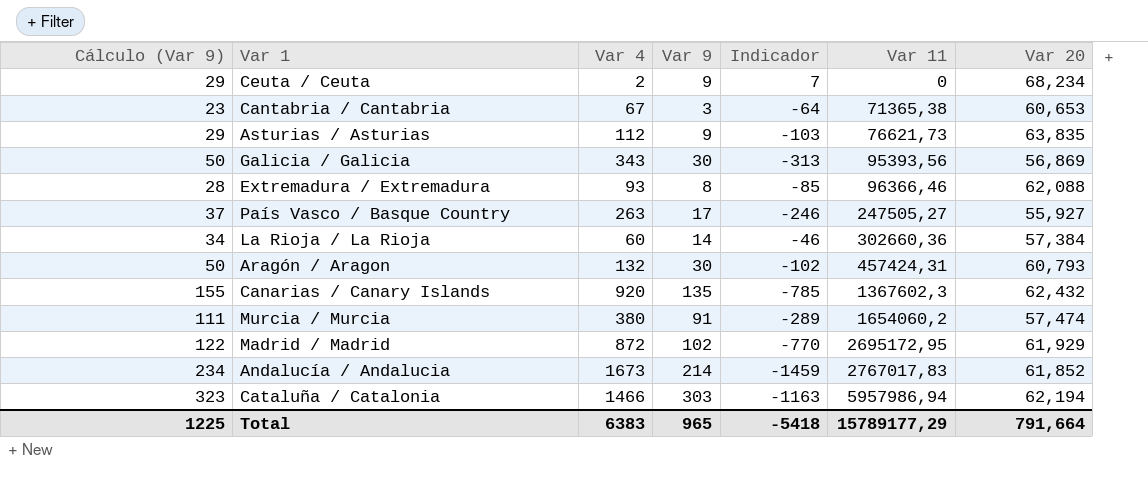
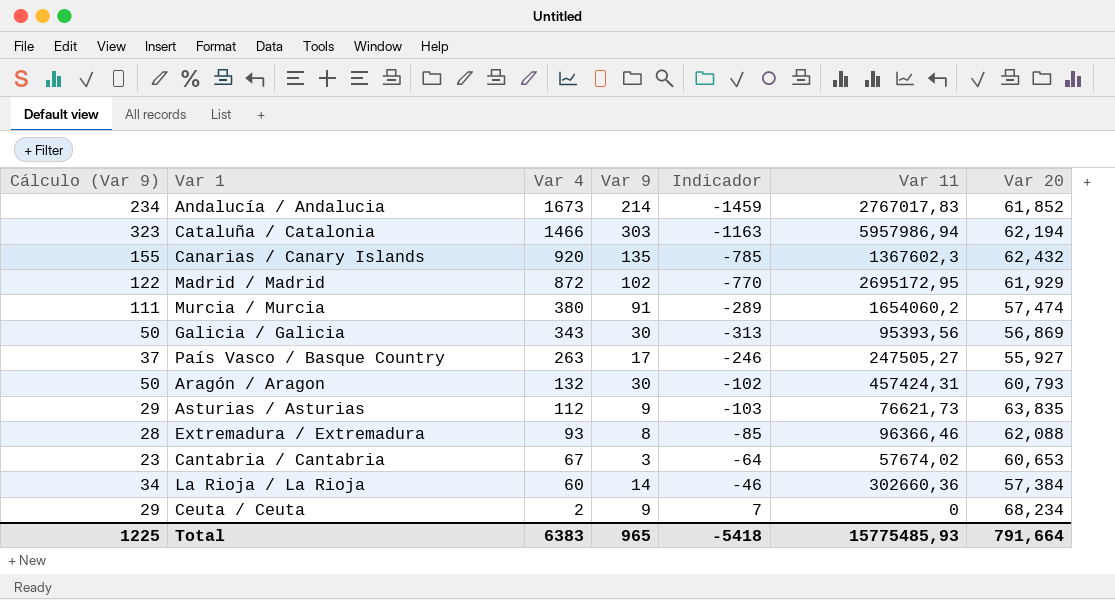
row order: Var 11 ascending -> Var 4 descending
Cantabria / Cantabria | Var 11: 71365,38 -> 57674,02
Total | Var 11: 15789177,29 -> 15775485,93

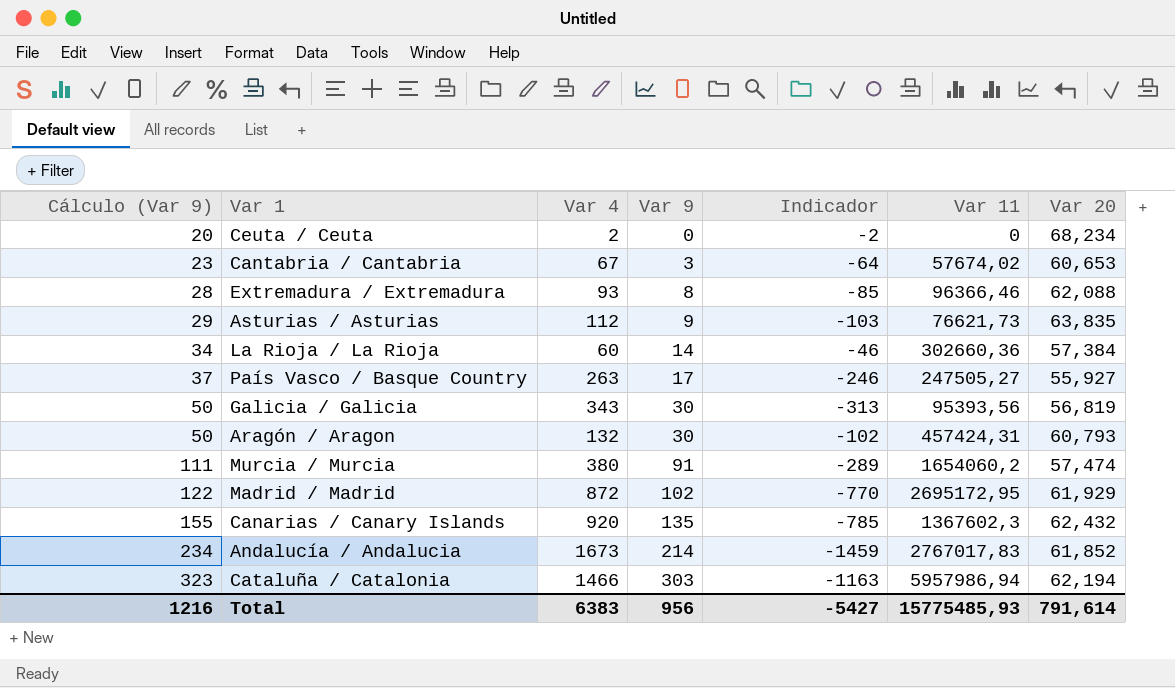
row order: Var 4 descending -> Cálculo (Var 9) ascending
Ceuta / Ceuta | Cálculo (Var 9): 29 -> 20
Ceuta / Ceuta | Var 9: 9 -> 0
Ceuta / Ceuta | Indicador: 7 -> -2
Galicia / Galicia | Var 20: 56,869 -> 56,819
Total | Cálculo (Var 9): 1225 -> 1216
Total | Var 9: 965 -> 956
Total | Indicador: -5418 -> -5427
Total | Var 20: 791,664 -> 791,614

